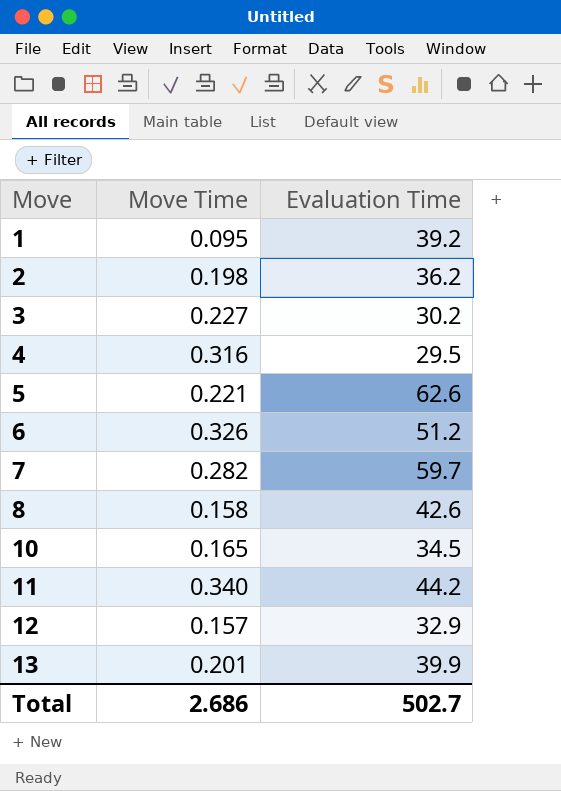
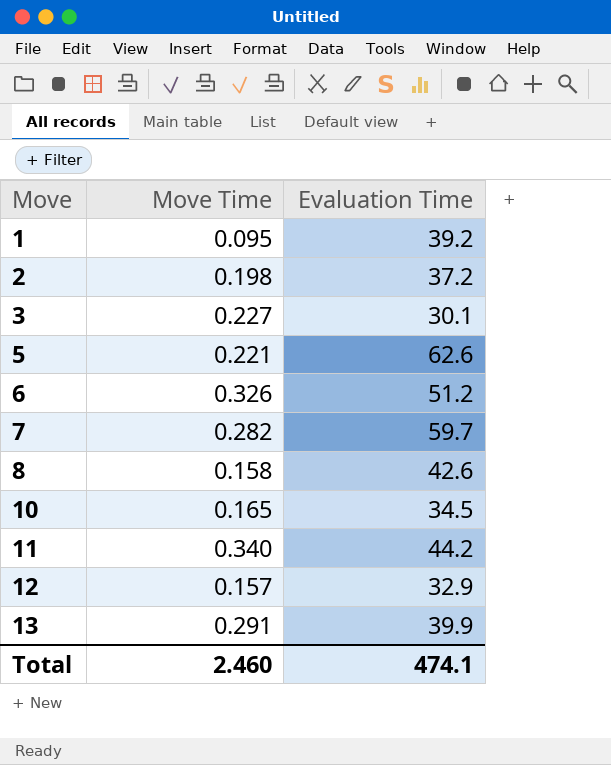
row 4: 0.316 | 29.5 -> none
2 | Evaluation Time: 36.2 -> 37.2
3 | Evaluation Time: 30.2 -> 30.1
13 | Move Time: 0.201 -> 0.291
Total | Move Time: 2.686 -> 2.460
Total | Evaluation Time: 502.7 -> 474.1

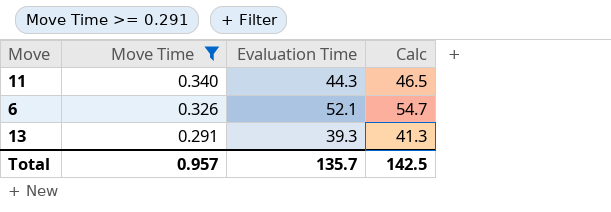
filter: none -> Move Time >= 0.291
row order: Move ascending -> Move Time descending
column Calc | formula: none -> [Evaluation Time] * 1.05
11 | Evaluation Time: 44.2 -> 44.3
6 | Evaluation Time: 51.2 -> 52.1
13 | Evaluation Time: 39.9 -> 39.3
Total | Move Time: 2.460 -> 0.957
Total | Evaluation Time: 474.1 -> 135.7

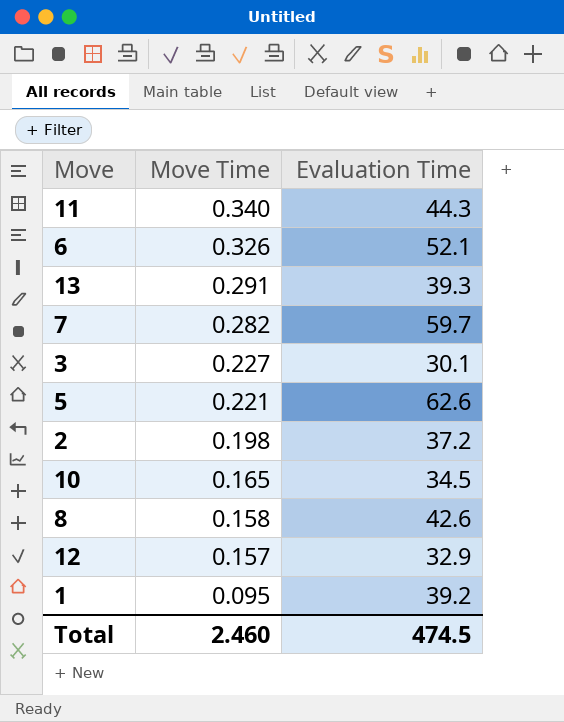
filter: Move Time >= 0.291 -> none
column Calc | formula: [Evaluation Time] * 1.05 -> none
Total | Move Time: 0.957 -> 2.460
Total | Evaluation Time: 135.7 -> 474.5

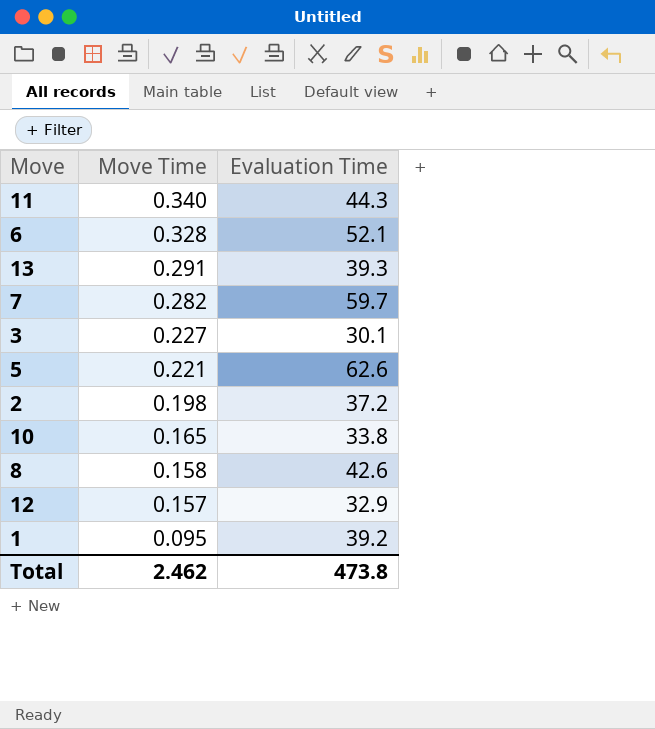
6 | Move Time: 0.326 -> 0.328
10 | Evaluation Time: 34.5 -> 33.8
Total | Move Time: 2.460 -> 2.462
Total | Evaluation Time: 474.5 -> 473.8

